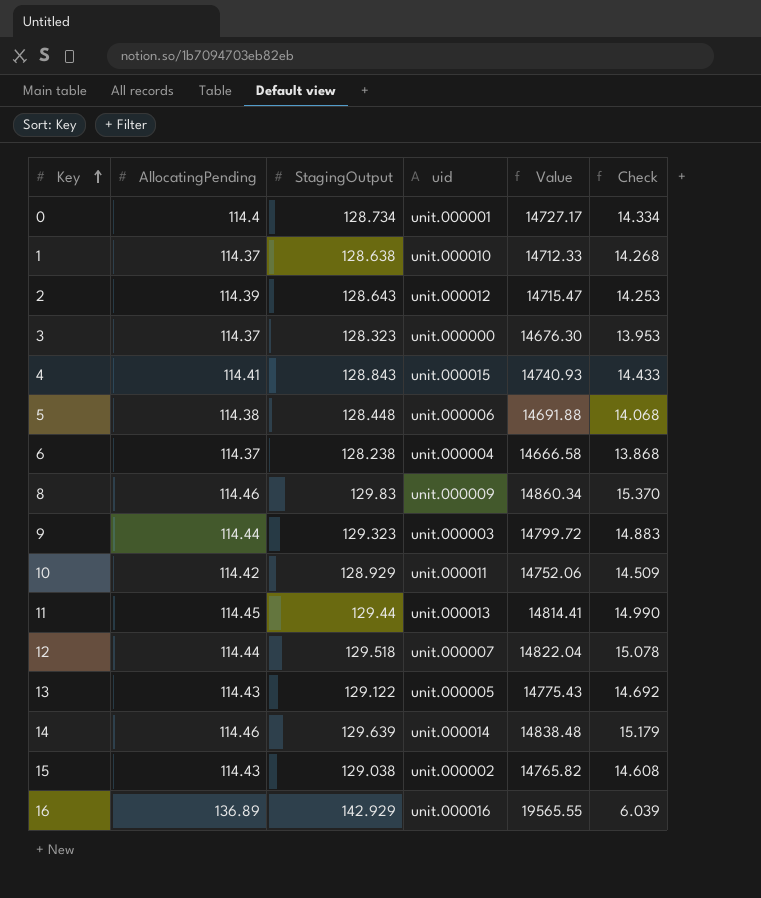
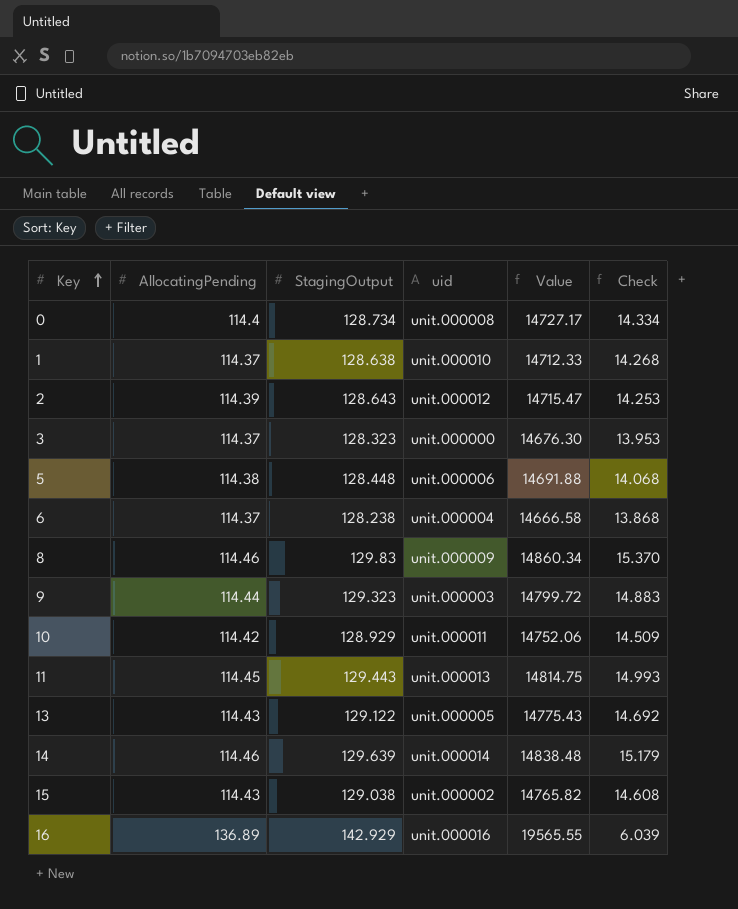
row 4: 114.41 | 128.843 | unit.000015 | 14740.93 | 14.433 -> none
row 12: 114.44 | 129.518 | unit.000007 | 14822.04 | 15.078 -> none
0 | uid: unit.000001 -> unit.000008
11 | StagingOutput: 129.44 -> 129.443
11 | Value: 14814.41 -> 14814.75
11 | Check: 14.990 -> 14.993

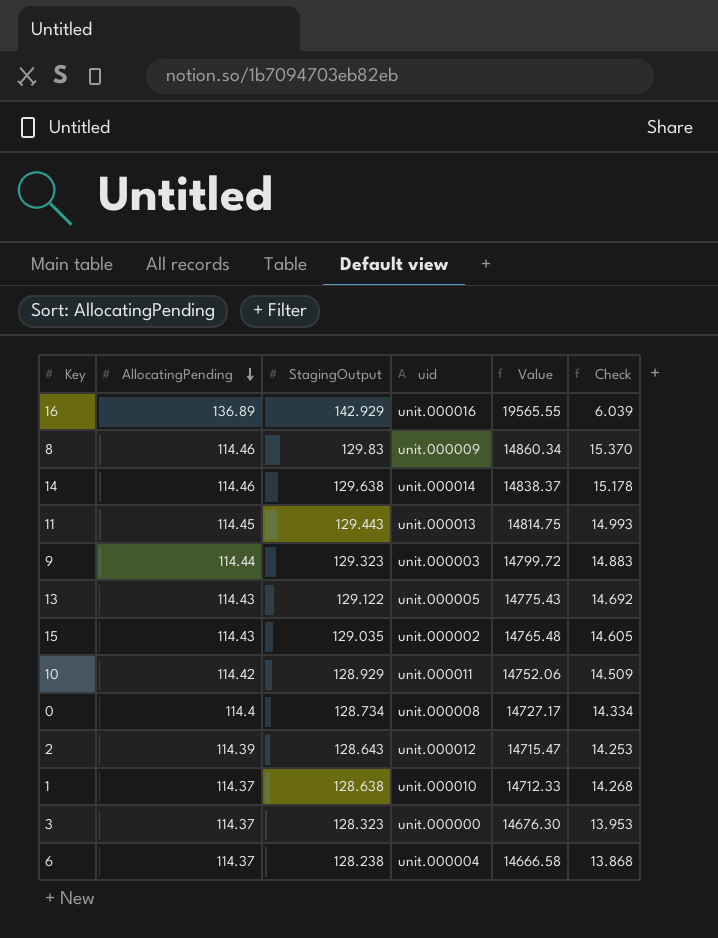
row order: Key ascending -> AllocatingPending descending
row 5: 114.38 | 128.448 | unit.000006 | 14691.88 | 14.068 -> none
14 | StagingOutput: 129.639 -> 129.638
14 | Value: 14838.48 -> 14838.37
14 | Check: 15.179 -> 15.178
15 | StagingOutput: 129.038 -> 129.035
15 | Value: 14765.82 -> 14765.48
15 | Check: 14.608 -> 14.605

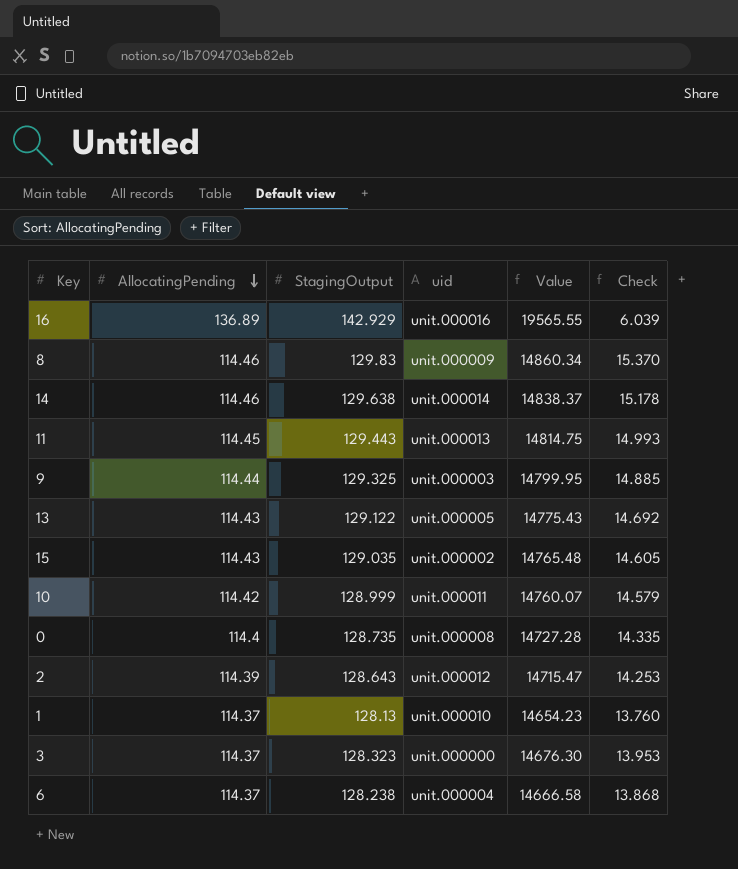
9 | StagingOutput: 129.323 -> 129.325
9 | Value: 14799.72 -> 14799.95
9 | Check: 14.883 -> 14.885
10 | StagingOutput: 128.929 -> 128.999
10 | Value: 14752.06 -> 14760.07
10 | Check: 14.509 -> 14.579
0 | StagingOutput: 128.734 -> 128.735
0 | Value: 14727.17 -> 14727.28
0 | Check: 14.334 -> 14.335
1 | StagingOutput: 128.638 -> 128.13
1 | Value: 14712.33 -> 14654.23
1 | Check: 14.268 -> 13.760

